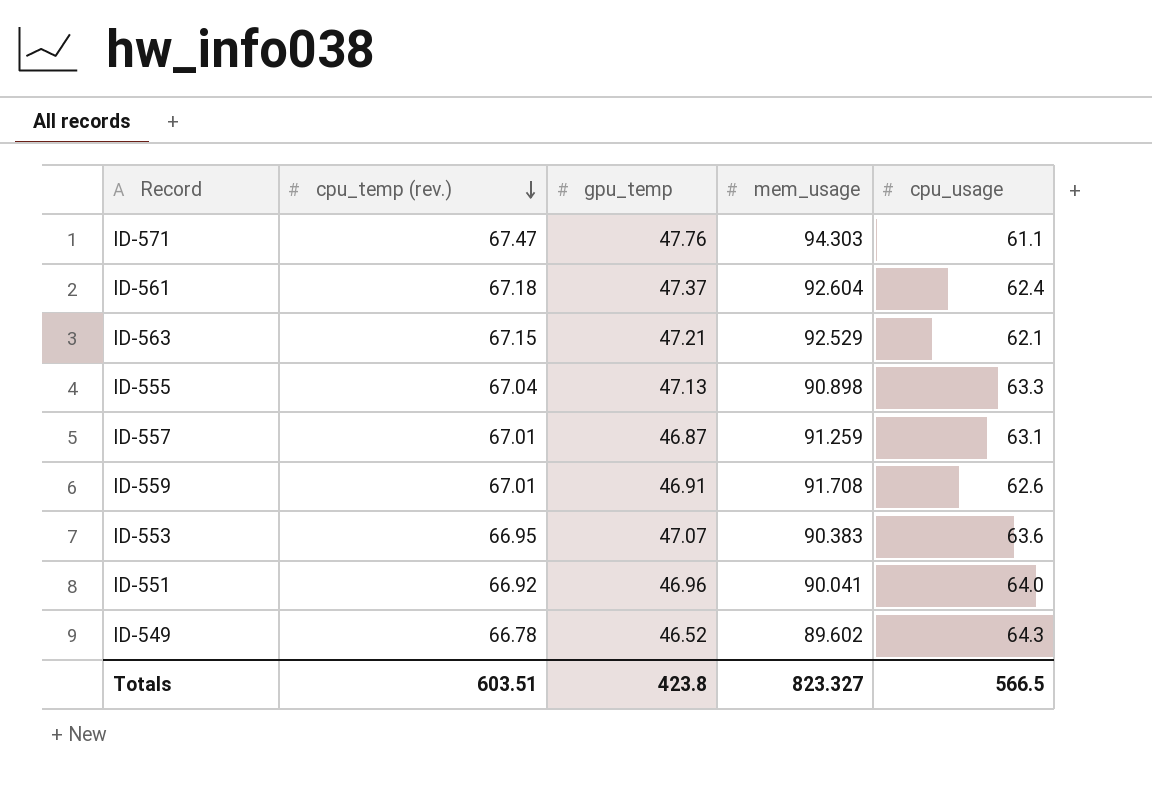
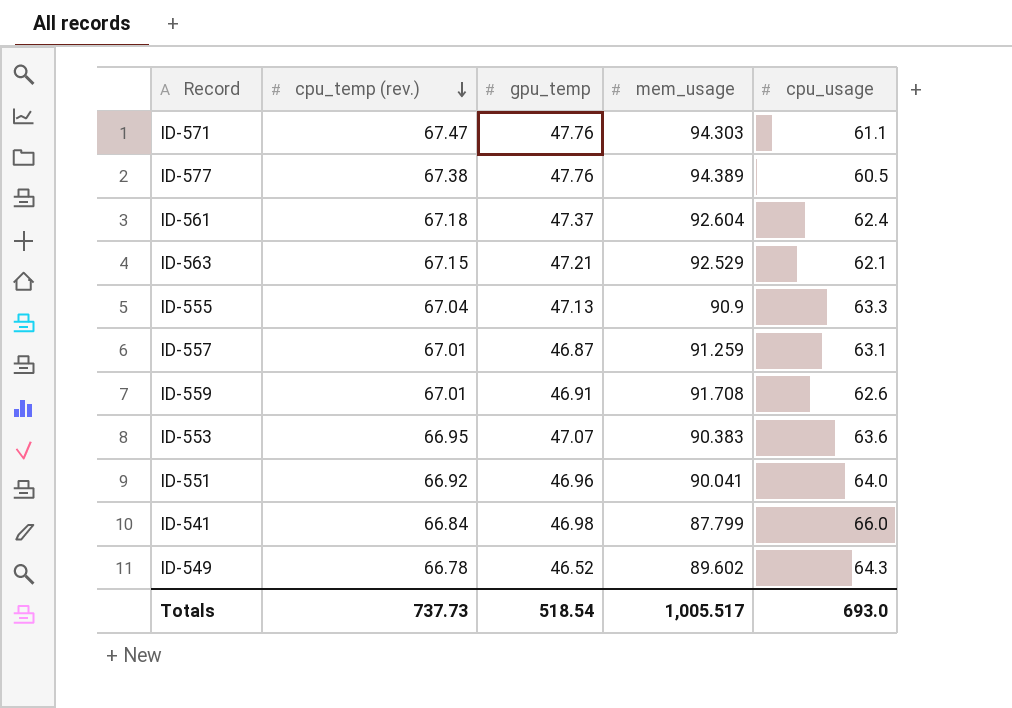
row ID-577: none -> 67.38 | 47.76 | 94.389 | 60.5
ID-555 | mem_usage: 90.898 -> 90.9
row ID-541: none -> 66.84 | 46.98 | 87.799 | 66.0
Totals | cpu_temp (rev.): 603.51 -> 737.73
Totals | gpu_temp: 423.8 -> 518.54
Totals | mem_usage: 823.327 -> 1,005.517
Totals | cpu_usage: 566.5 -> 693.0

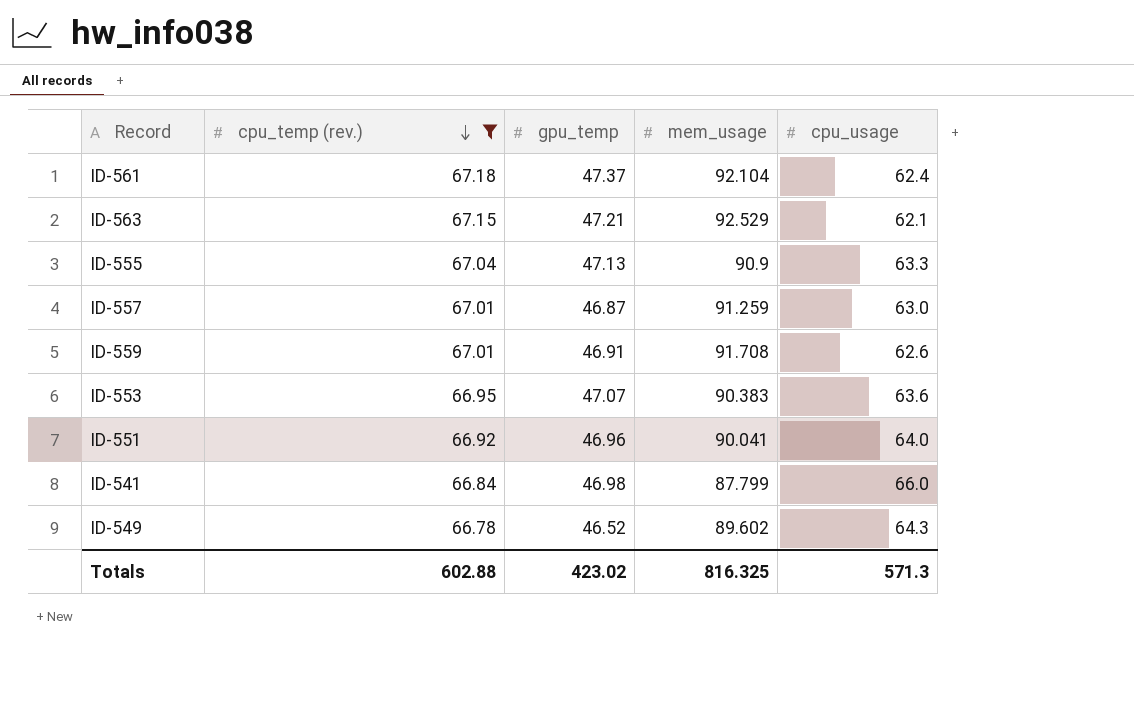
filter: none -> cpu_temp (rev.) <= 67.18
ID-561 | mem_usage: 92.604 -> 92.104
ID-557 | cpu_usage: 63.1 -> 63.0
Totals | cpu_temp (rev.): 737.73 -> 602.88
Totals | gpu_temp: 518.54 -> 423.02
Totals | mem_usage: 1,005.517 -> 816.325
Totals | cpu_usage: 693.0 -> 571.3

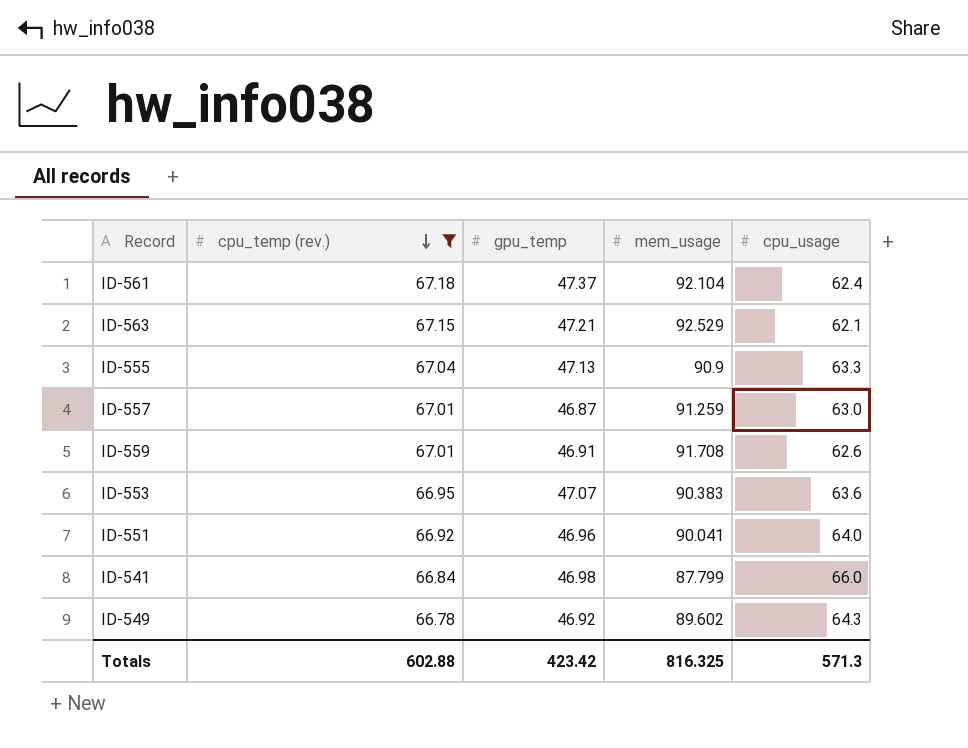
ID-549 | gpu_temp: 46.52 -> 46.92
Totals | gpu_temp: 423.02 -> 423.42

